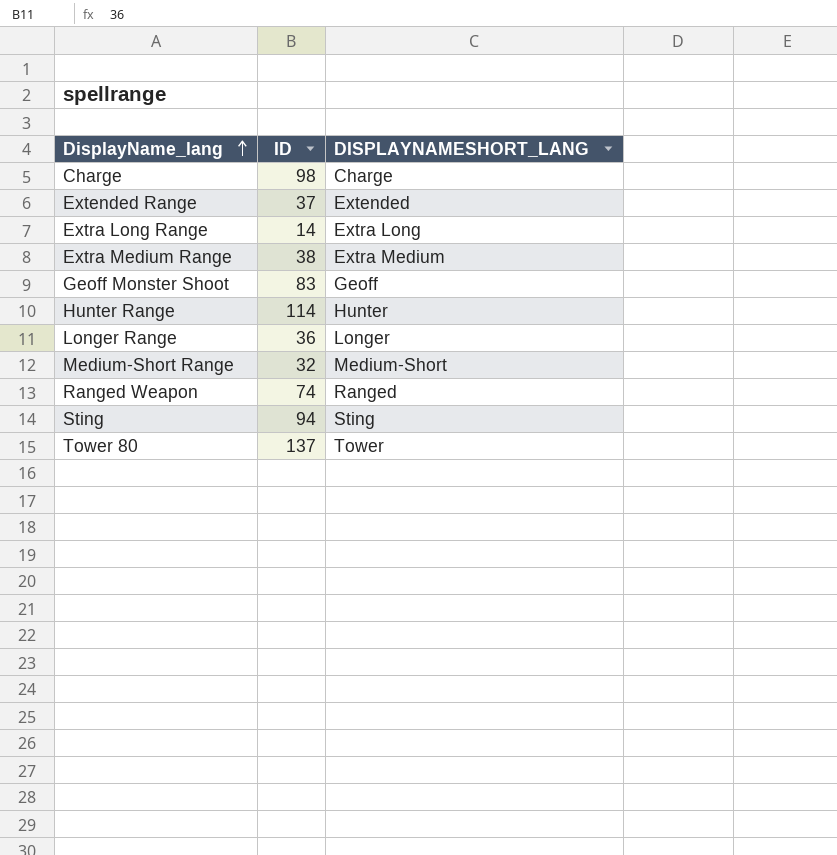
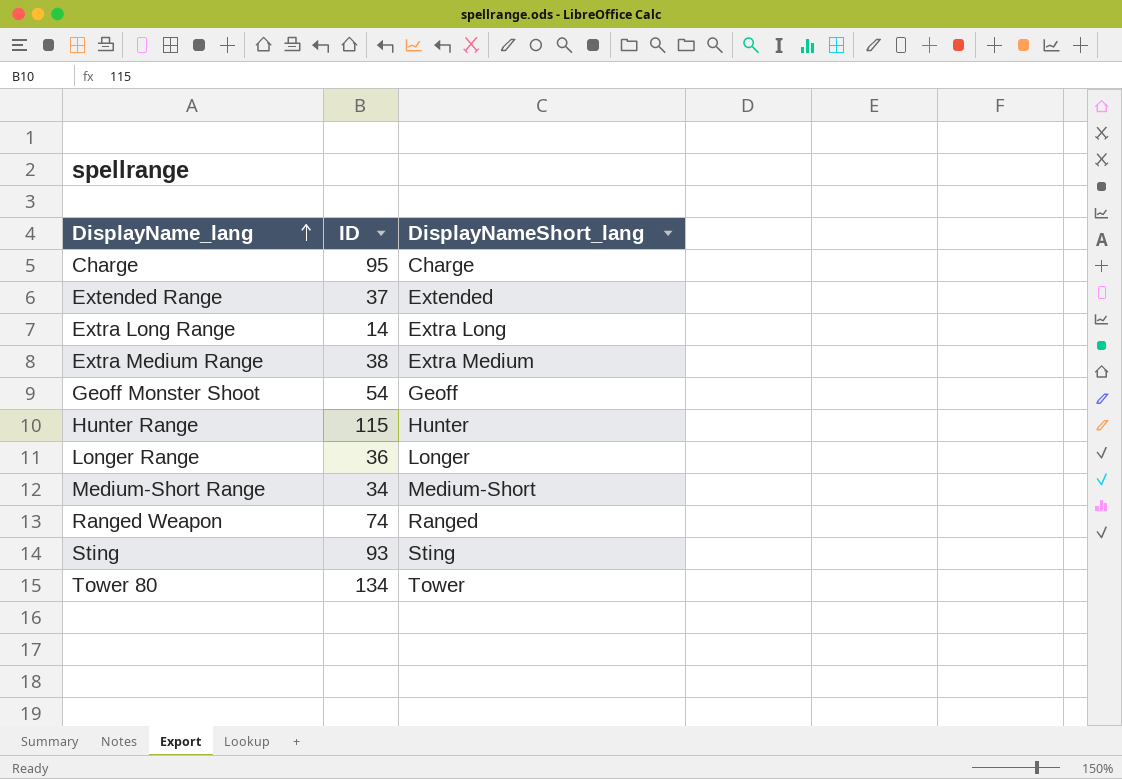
column name: DISPLAYNAMESHORT_LANG -> DisplayNameShort_lang
Charge | ID: 98 -> 95
Geoff Monster Shoot | ID: 83 -> 54
Hunter Range | ID: 114 -> 115
Medium-Short Range | ID: 32 -> 34
Sting | ID: 94 -> 93
Tower 80 | ID: 137 -> 134

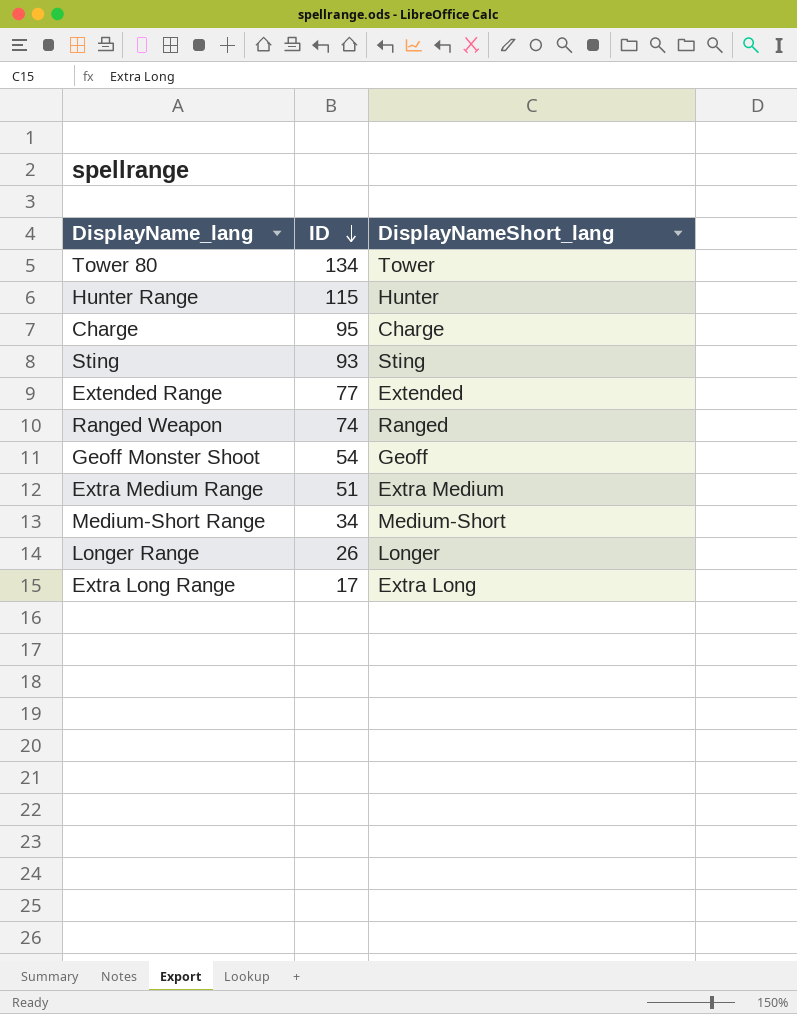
row order: DisplayName_lang ascending -> ID descending
Extended Range | ID: 37 -> 77
Extra Medium Range | ID: 38 -> 51
Longer Range | ID: 36 -> 26
Extra Long Range | ID: 14 -> 17

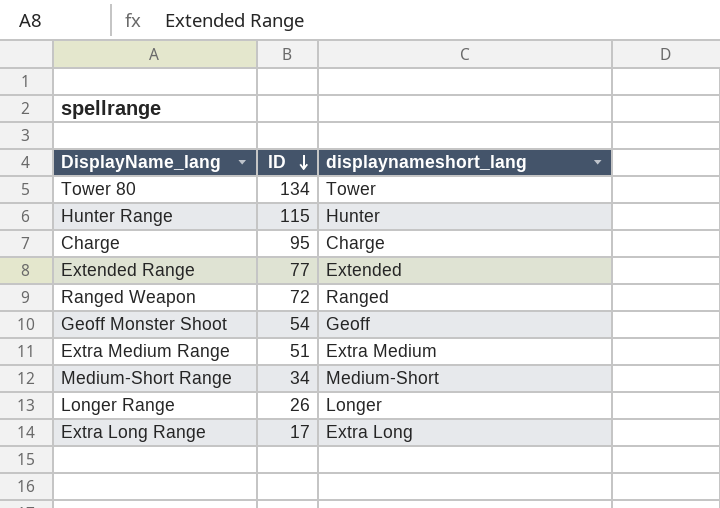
column name: DisplayNameShort_lang -> displaynameshort_lang
row Sting: 93 | Sting -> none
Ranged Weapon | ID: 74 -> 72

